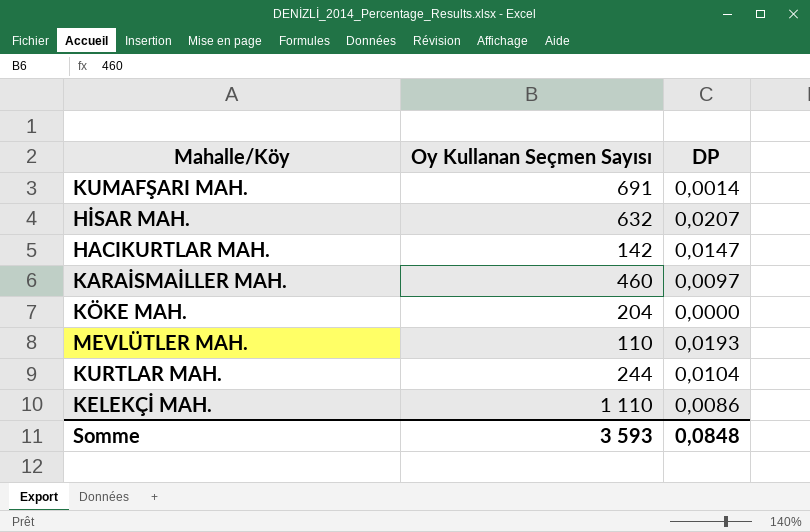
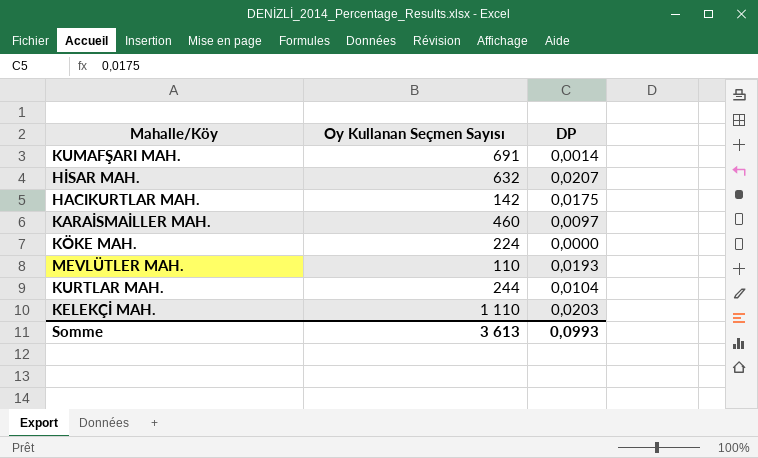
HACIKURTLAR MAH. | DP: 0,0147 -> 0,0175
KÖKE MAH. | Oy Kullanan Seçmen Sayısı: 204 -> 224
KELEKÇİ MAH. | DP: 0,0086 -> 0,0203
Somme | Oy Kullanan Seçmen Sayısı: 3 593 -> 3 613
Somme | DP: 0,0848 -> 0,0993

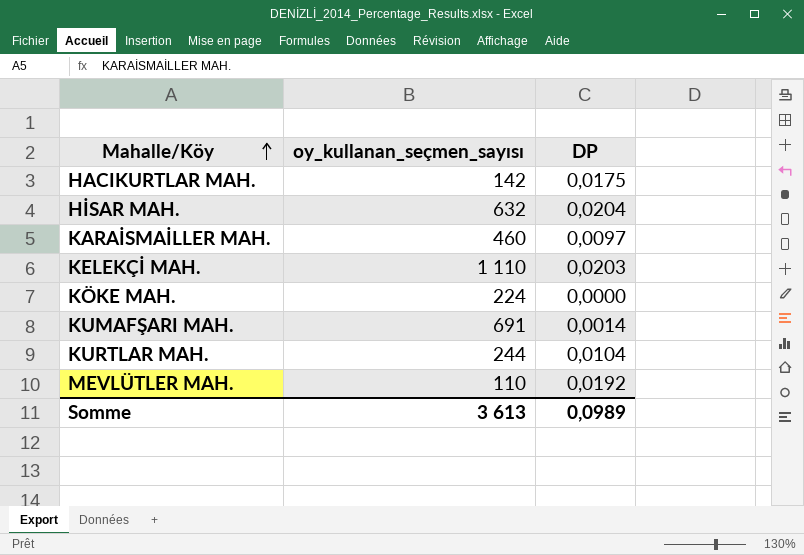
row order: none -> Mahalle/Köy ascending
column name: Oy Kullanan Seçmen Sayısı -> oy_kullanan_seçmen_sayısı
HİSAR MAH. | DP: 0,0207 -> 0,0204
MEVLÜTLER MAH. | DP: 0,0193 -> 0,0192
Somme | DP: 0,0993 -> 0,0989

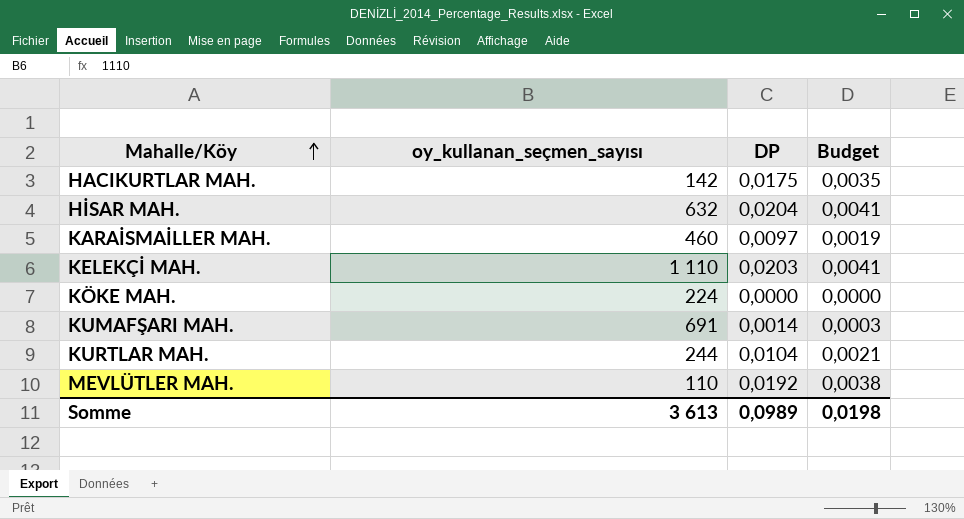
column Budget | formula: none -> [DP] * 0,2

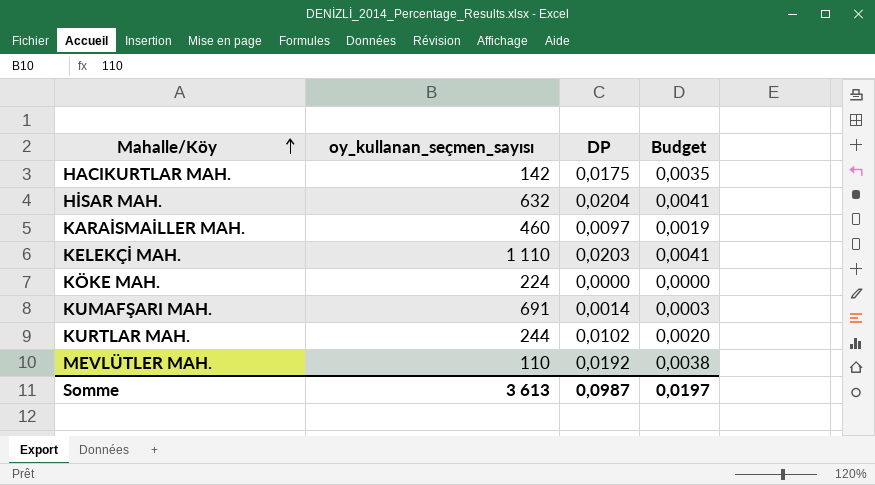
KURTLAR MAH. | DP: 0,0104 -> 0,0102
KURTLAR MAH. | Budget: 0,0021 -> 0,0020
Somme | DP: 0,0989 -> 0,0987
Somme | Budget: 0,0198 -> 0,0197

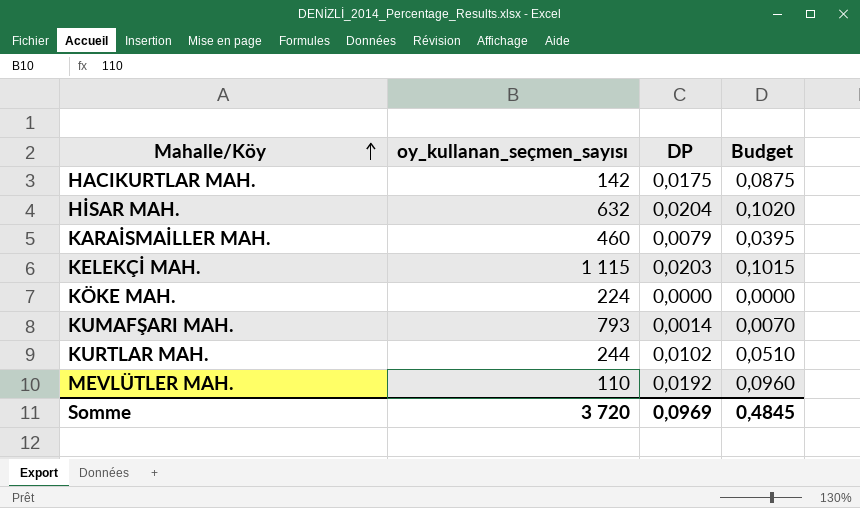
column Budget | formula: [DP] * 0,2 -> [DP] * 5
KARAİSMAİLLER MAH. | DP: 0,0097 -> 0,0079
KELEKÇİ MAH. | oy_kullanan_seçmen_sayısı: 1 110 -> 1 115
KUMAFŞARI MAH. | oy_kullanan_seçmen_sayısı: 691 -> 793
Somme | oy_kullanan_seçmen_sayısı: 3 613 -> 3 720
Somme | DP: 0,0987 -> 0,0969
Somme | Budget: 0,0197 -> 0,4845

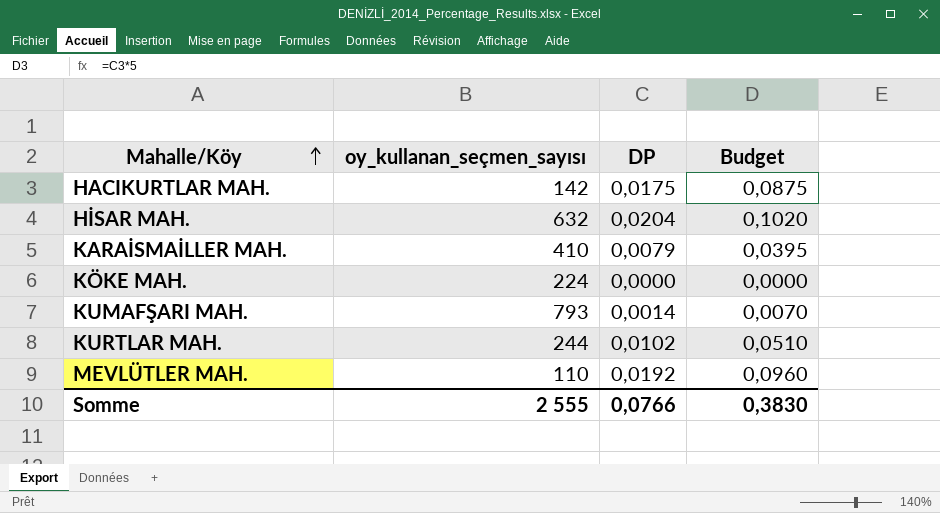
row KELEKÇİ MAH.: 1 115 | 0,0203 | 0,1015 -> none
KARAİSMAİLLER MAH. | oy_kullanan_seçmen_sayısı: 460 -> 410
Somme | oy_kullanan_seçmen_sayısı: 3 720 -> 2 555
Somme | DP: 0,0969 -> 0,0766
Somme | Budget: 0,4845 -> 0,3830

